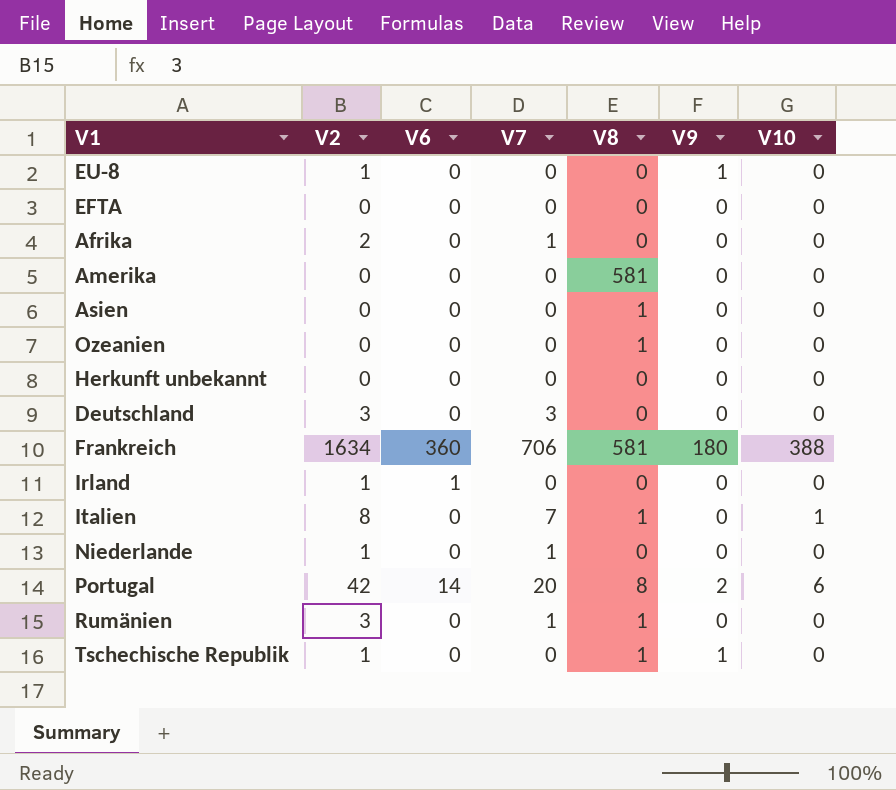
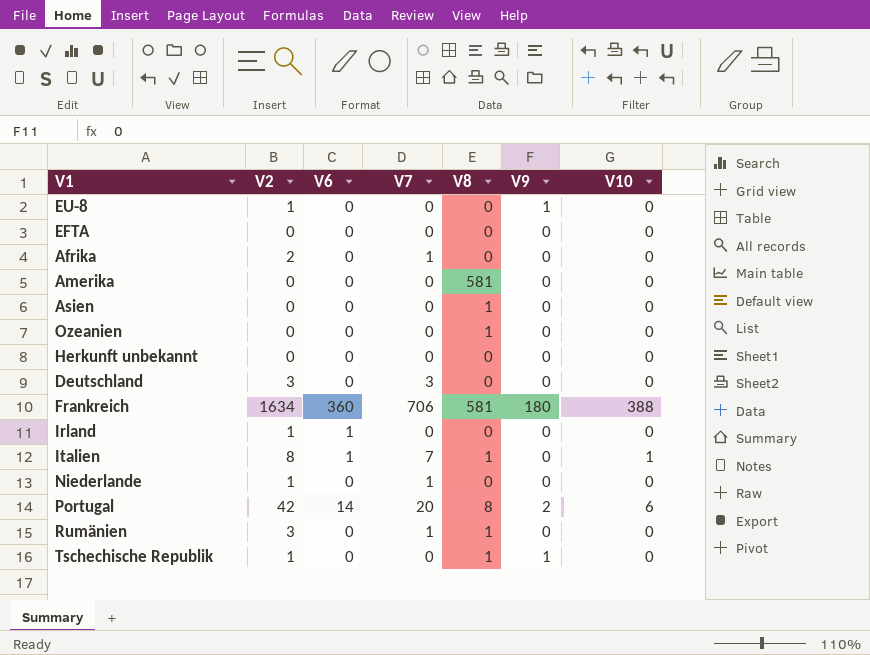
Italien | V6: 0 -> 1

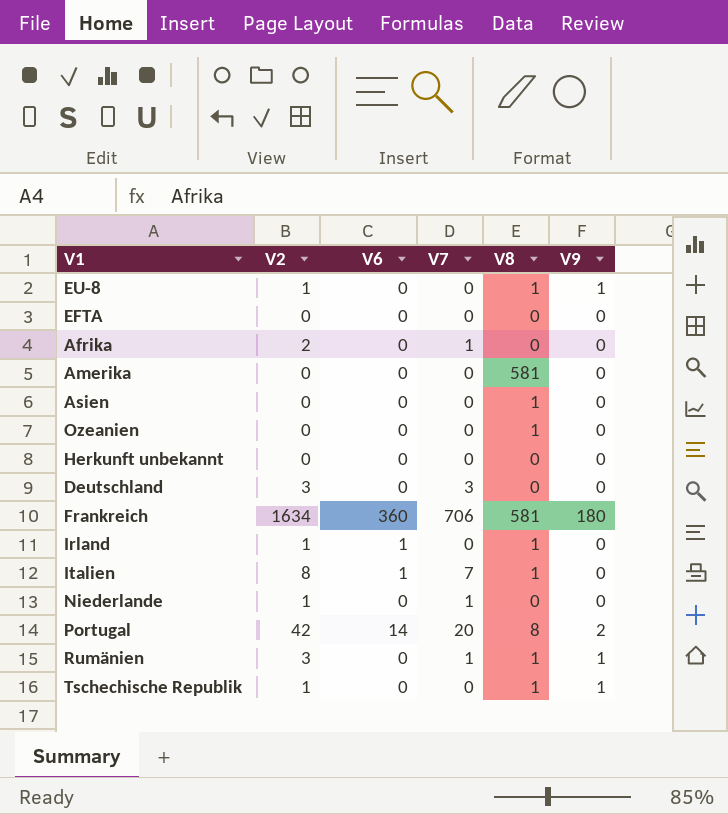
column V10 | position: 7 -> none
EU-8 | V8: 0 -> 1
Irland | V8: 0 -> 1
Rumänien | V9: 0 -> 1

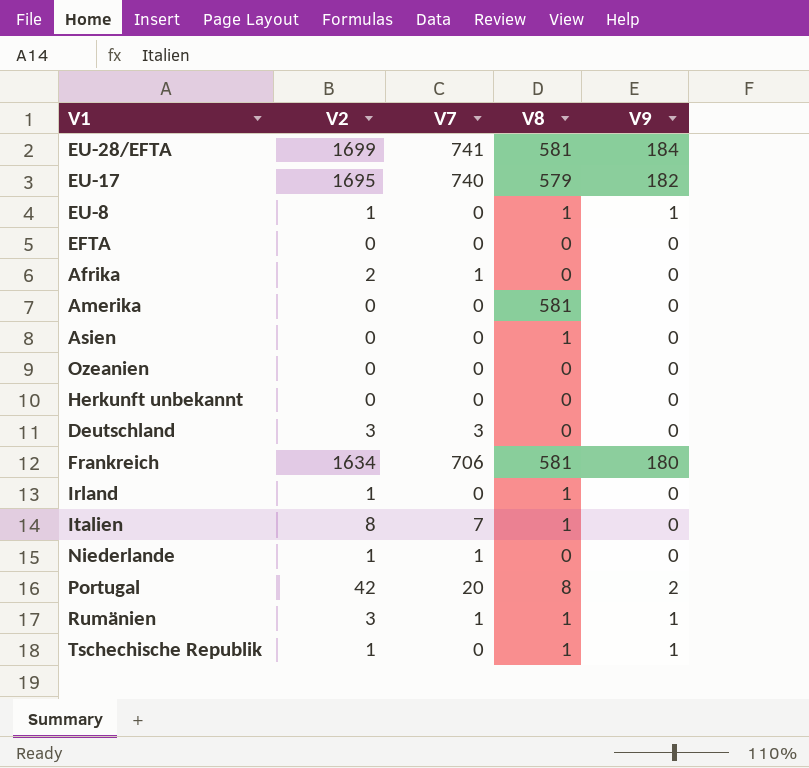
column V6 | position: 3 -> none
row EU-28/EFTA: none -> 1699 | 741 | 581 | 184
row EU-17: none -> 1695 | 740 | 579 | 182
Ozeanien | V8: 1 -> 0

